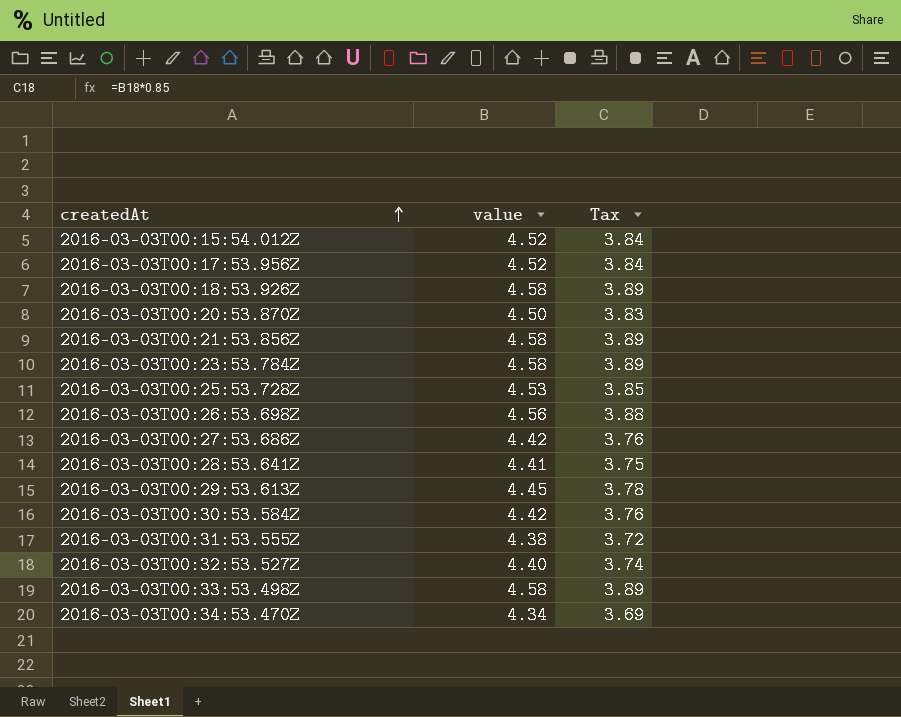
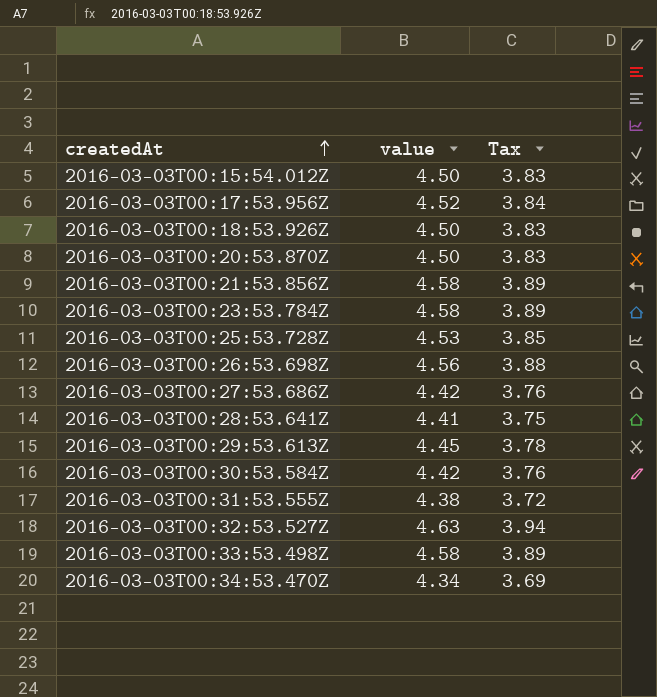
2016-03-03T00:15:54.012Z | value: 4.52 -> 4.50
2016-03-03T00:15:54.012Z | Tax: 3.84 -> 3.83
2016-03-03T00:18:53.926Z | value: 4.58 -> 4.50
2016-03-03T00:18:53.926Z | Tax: 3.89 -> 3.83
2016-03-03T00:32:53.527Z | value: 4.40 -> 4.63
2016-03-03T00:32:53.527Z | Tax: 3.74 -> 3.94

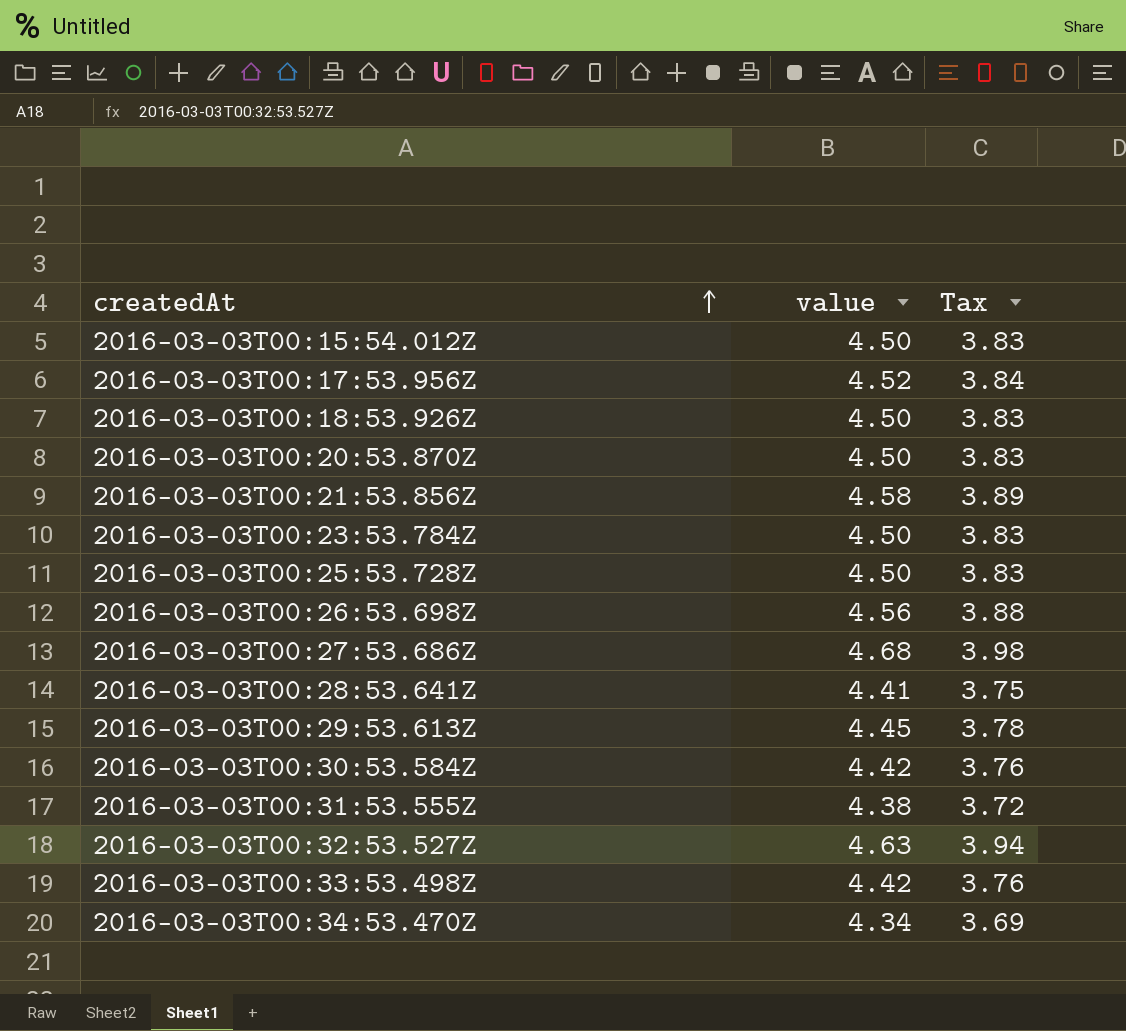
2016-03-03T00:23:53.784Z | value: 4.58 -> 4.50
2016-03-03T00:23:53.784Z | Tax: 3.89 -> 3.83
2016-03-03T00:25:53.728Z | value: 4.53 -> 4.50
2016-03-03T00:25:53.728Z | Tax: 3.85 -> 3.83
2016-03-03T00:27:53.686Z | value: 4.42 -> 4.68
2016-03-03T00:27:53.686Z | Tax: 3.76 -> 3.98
2016-03-03T00:33:53.498Z | value: 4.58 -> 4.42
2016-03-03T00:33:53.498Z | Tax: 3.89 -> 3.76

